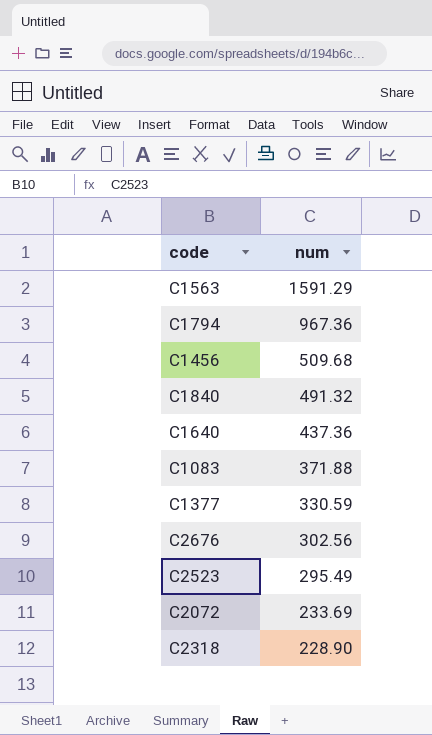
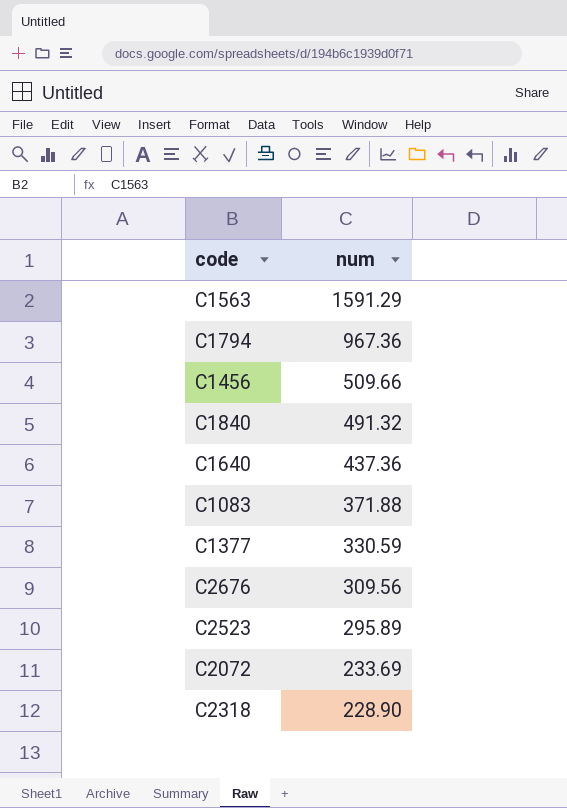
C1456 | num: 509.68 -> 509.66
C2676 | num: 302.56 -> 309.56
C2523 | num: 295.49 -> 295.89

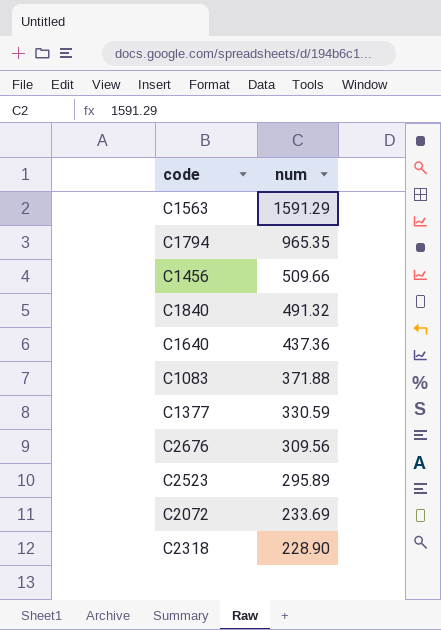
C1794 | num: 967.36 -> 965.35

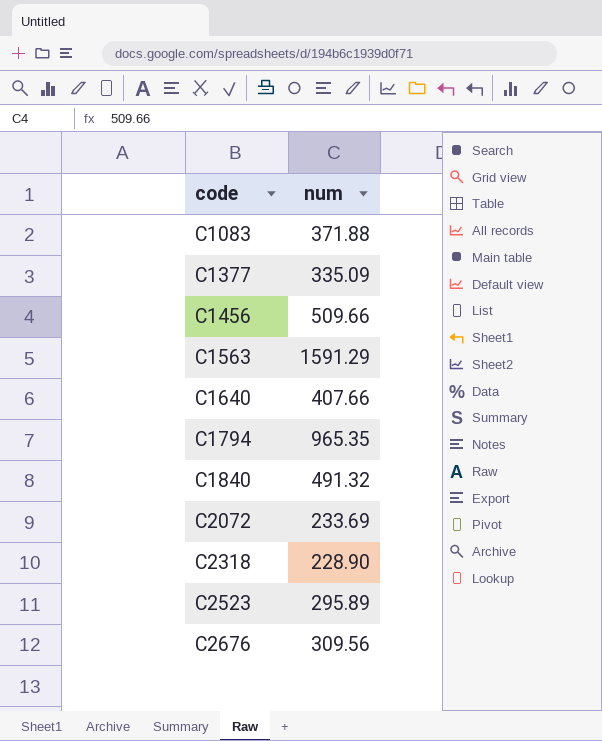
row order: num descending -> code ascending
C1377 | num: 330.59 -> 335.09
C1640 | num: 437.36 -> 407.66

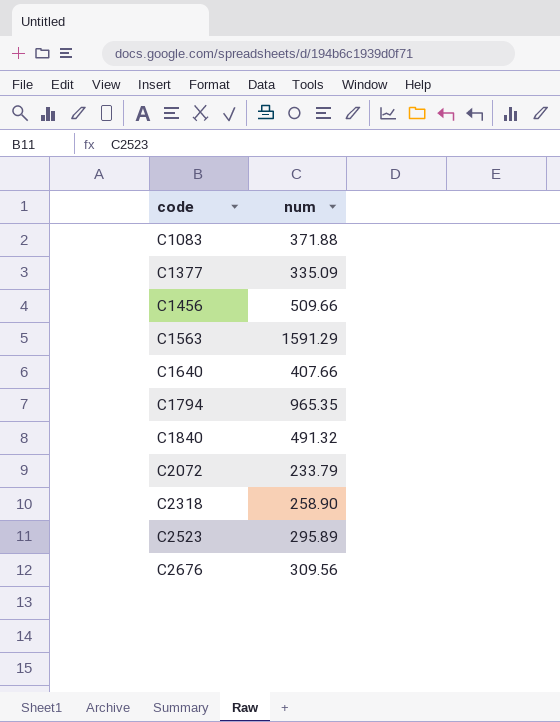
C2072 | num: 233.69 -> 233.79
C2318 | num: 228.90 -> 258.90

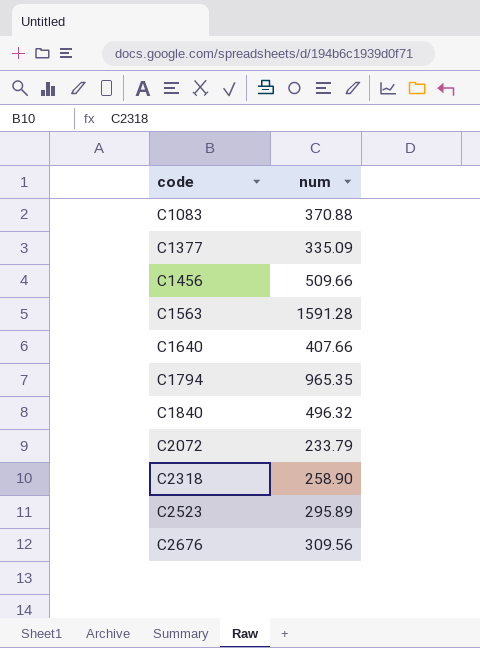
C1083 | num: 371.88 -> 370.88
C1563 | num: 1591.29 -> 1591.28
C1840 | num: 491.32 -> 496.32

